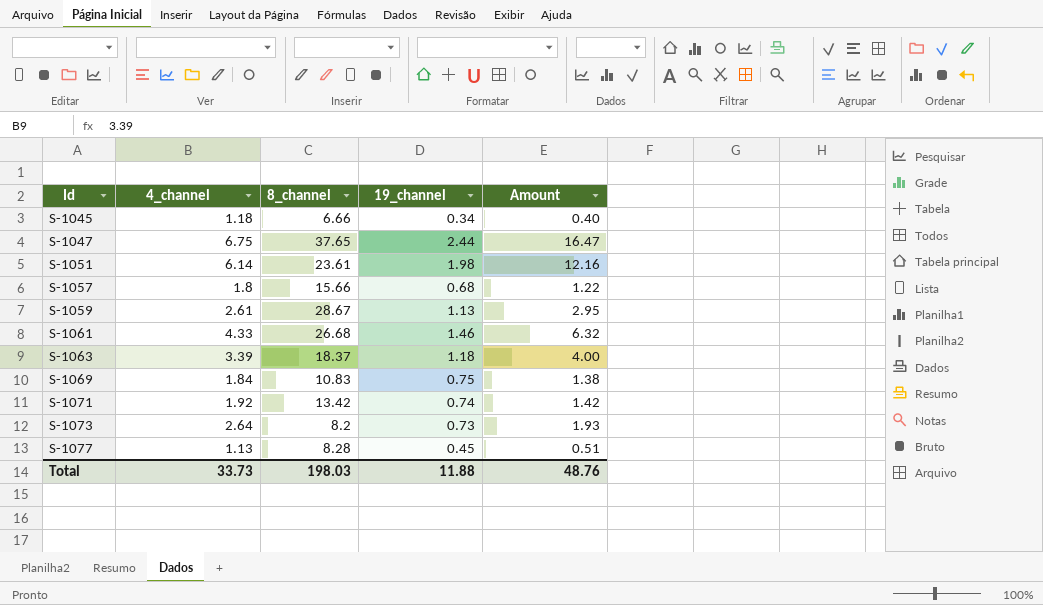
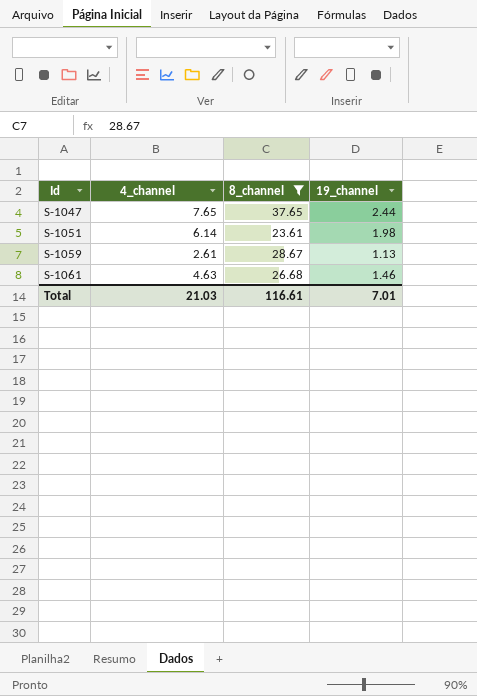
filter: none -> 8_channel >= 23.61
column Amount | formula: [4_channel] * [19_channel] -> none
S-1047 | 4_channel: 6.75 -> 7.65
S-1061 | 4_channel: 4.33 -> 4.63
Total | 4_channel: 33.73 -> 21.03
Total | 8_channel: 198.03 -> 116.61
Total | 19_channel: 11.88 -> 7.01

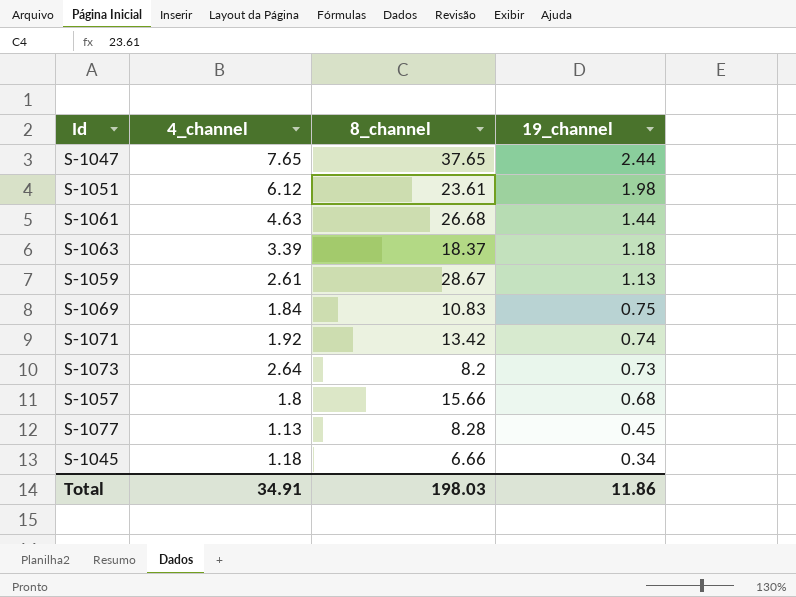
filter: 8_channel >= 23.61 -> none
row order: Id ascending -> 19_channel descending
S-1051 | 4_channel: 6.14 -> 6.12
S-1061 | 19_channel: 1.46 -> 1.44
Total | 4_channel: 21.03 -> 34.91
Total | 8_channel: 116.61 -> 198.03
Total | 19_channel: 7.01 -> 11.86

